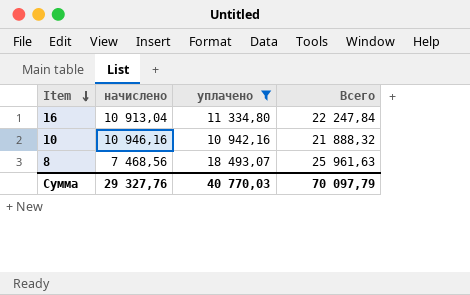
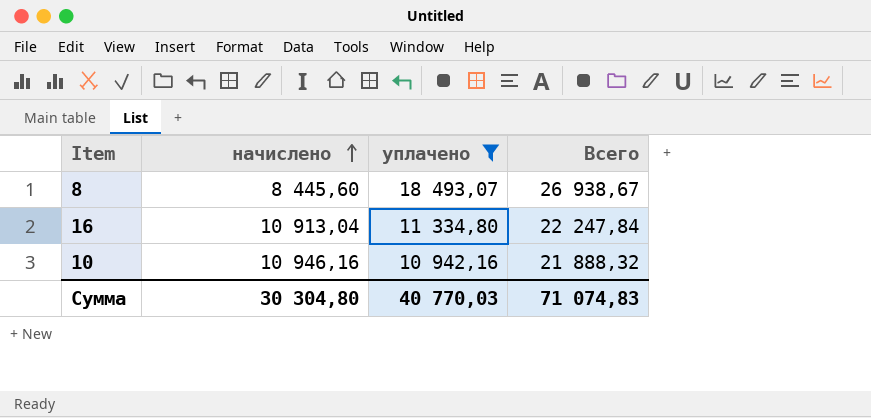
row order: Item descending -> начислено ascending
8 | начислено: 7 468,56 -> 8 445,60
8 | Всего: 25 961,63 -> 26 938,67
Сумма | начислено: 29 327,76 -> 30 304,80
Сумма | Всего: 70 097,79 -> 71 074,83

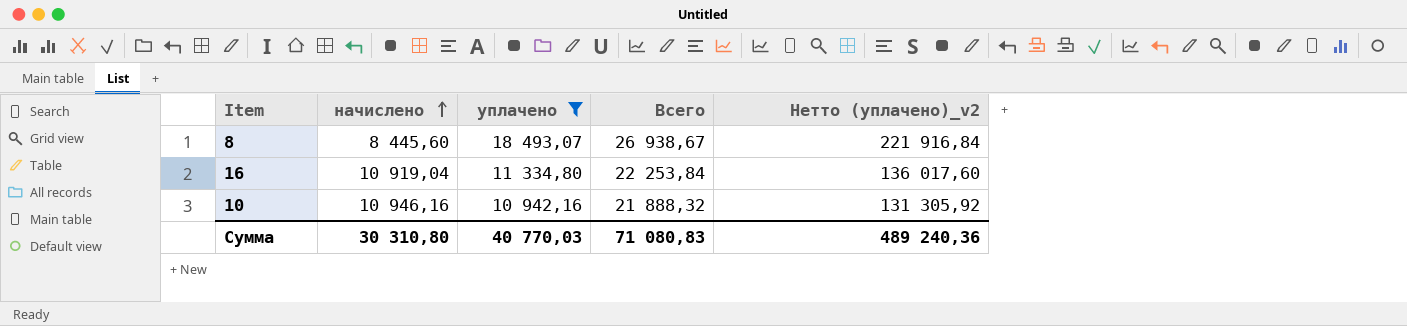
column Нетто (уплачено)_v2 | formula: none -> [уплачено] * 12
16 | начислено: 10 913,04 -> 10 919,04
16 | Всего: 22 247,84 -> 22 253,84
Сумма | начислено: 30 304,80 -> 30 310,80
Сумма | Всего: 71 074,83 -> 71 080,83

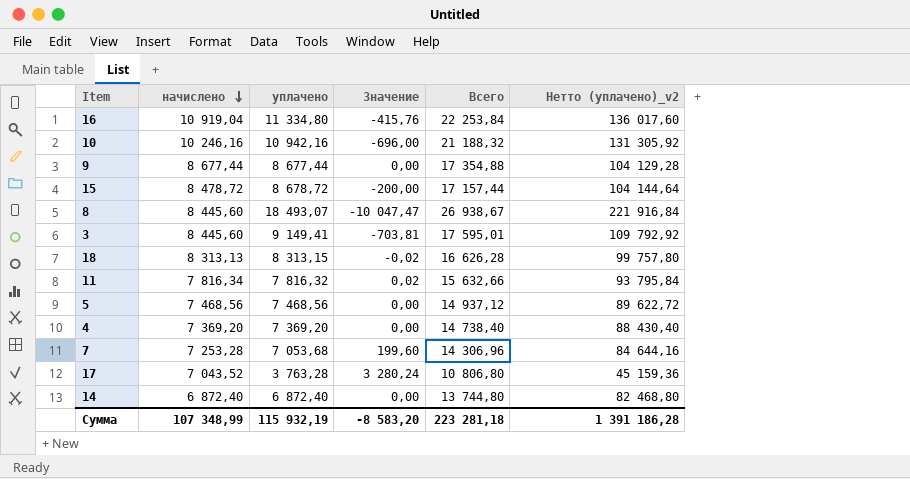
filter: уплачено >= 10 942,16 -> none
row order: начислено ascending -> начислено descending
column Значение | formula: none -> [начислено] - [уплачено]
10 | начислено: 10 946,16 -> 10 246,16
10 | Всего: 21 888,32 -> 21 188,32
Сумма | начислено: 30 310,80 -> 107 348,99
Сумма | уплачено: 40 770,03 -> 115 932,19
Сумма | Всего: 71 080,83 -> 223 281,18
Сумма | Нетто (уплачено)_v2: 489 240,36 -> 1 391 186,28

